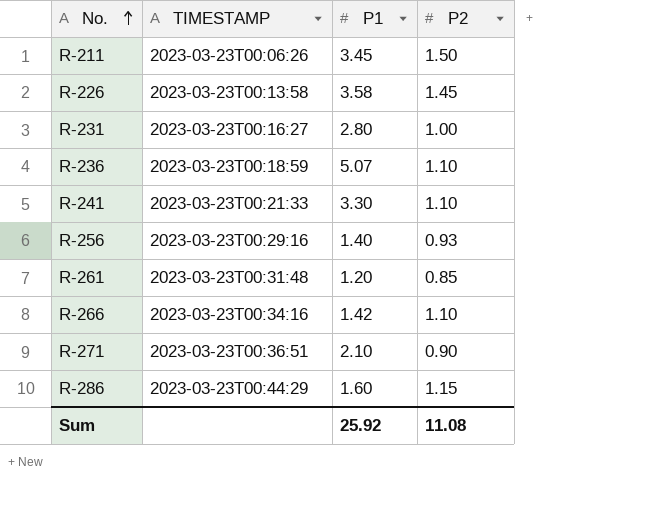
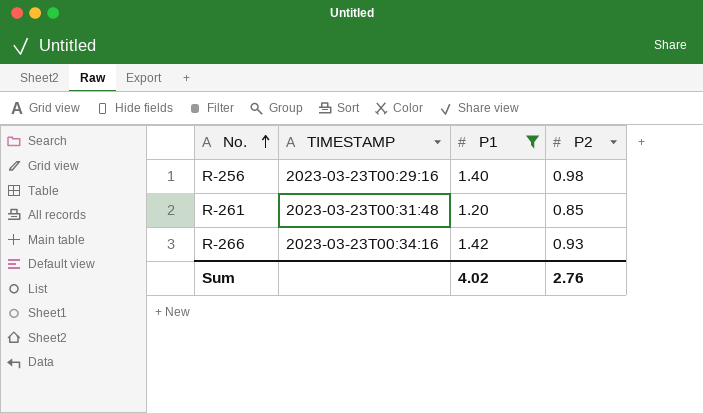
filter: none -> P1 <= 1.42
R-256 | P2: 0.93 -> 0.98
R-266 | P2: 1.10 -> 0.93
Sum | P1: 25.92 -> 4.02
Sum | P2: 11.08 -> 2.76

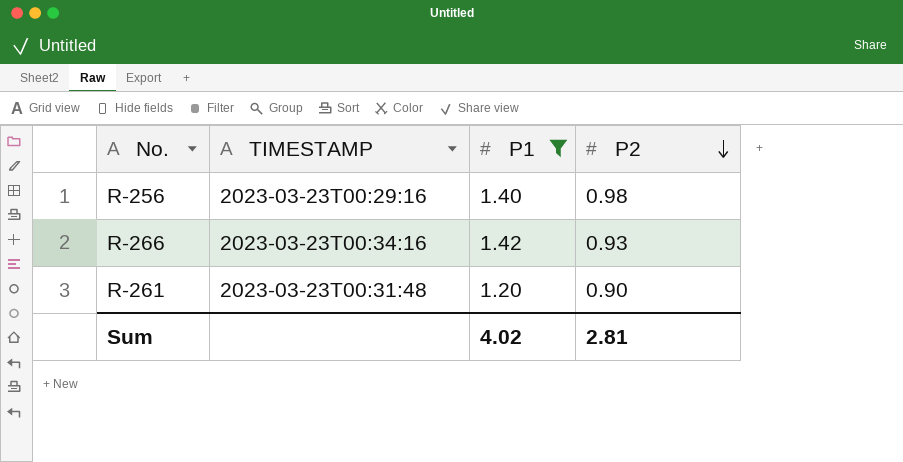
row order: No. ascending -> P2 descending
R-261 | P2: 0.85 -> 0.90
Sum | P2: 2.76 -> 2.81

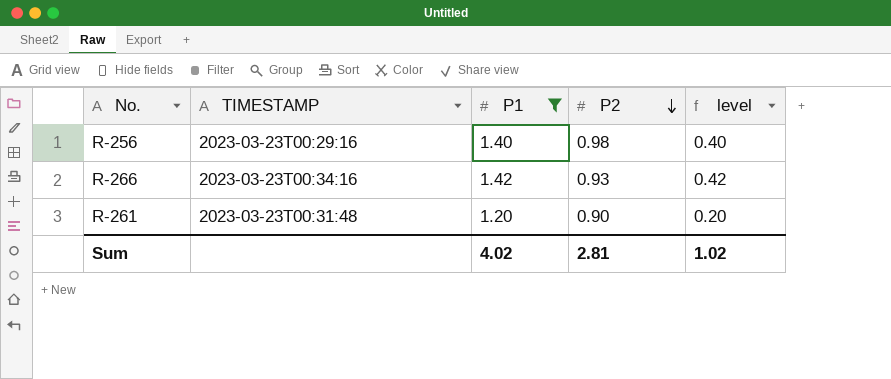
column level | formula: none -> [P1] - 1

